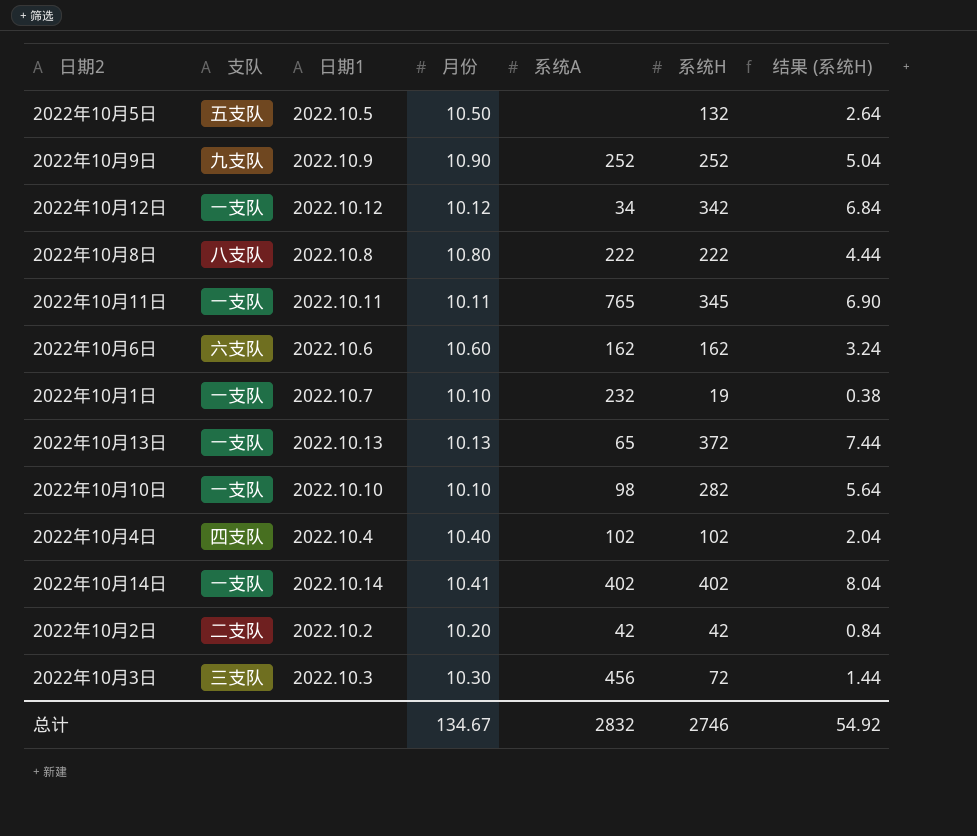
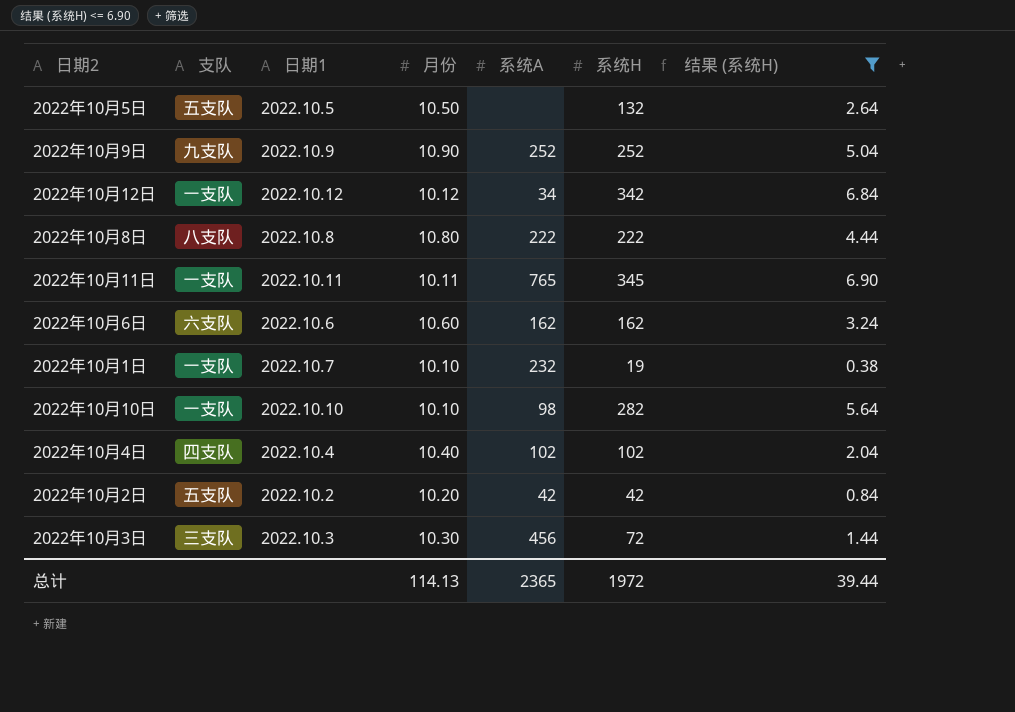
filter: none -> 结果 (系统H) <= 6.90
2022年10月2日 | 支队: 二支队 -> 五支队
总计 | 月份: 134.67 -> 114.13
总计 | 系统A: 2832 -> 2365
总计 | 系统H: 2746 -> 1972
总计 | 结果 (系统H): 54.92 -> 39.44

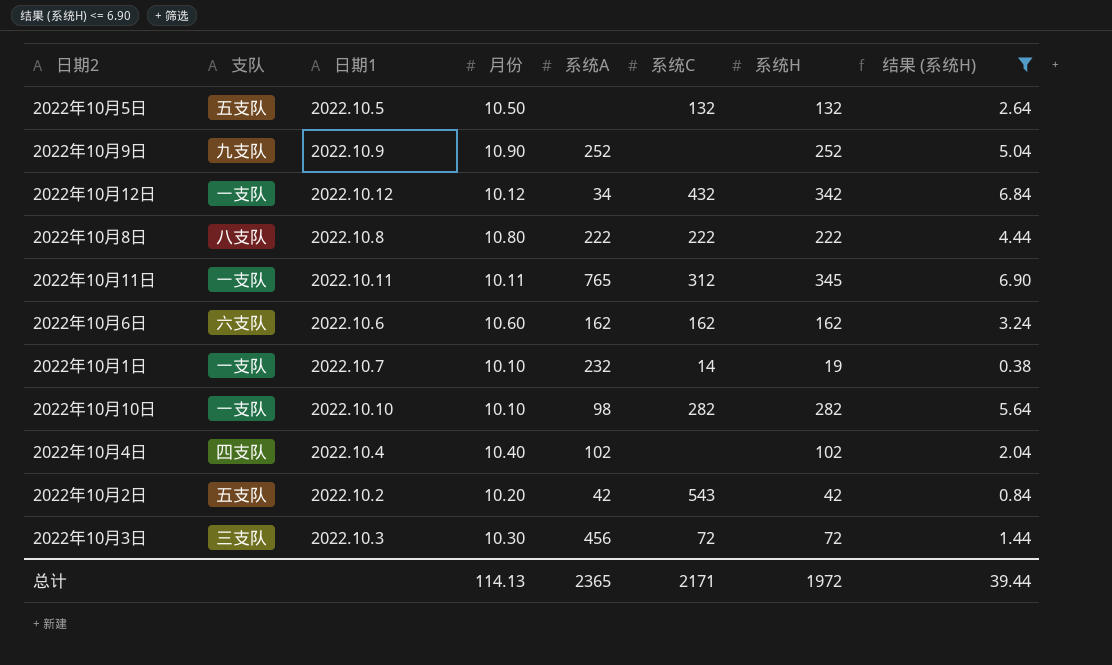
column 系统C | position: none -> 6

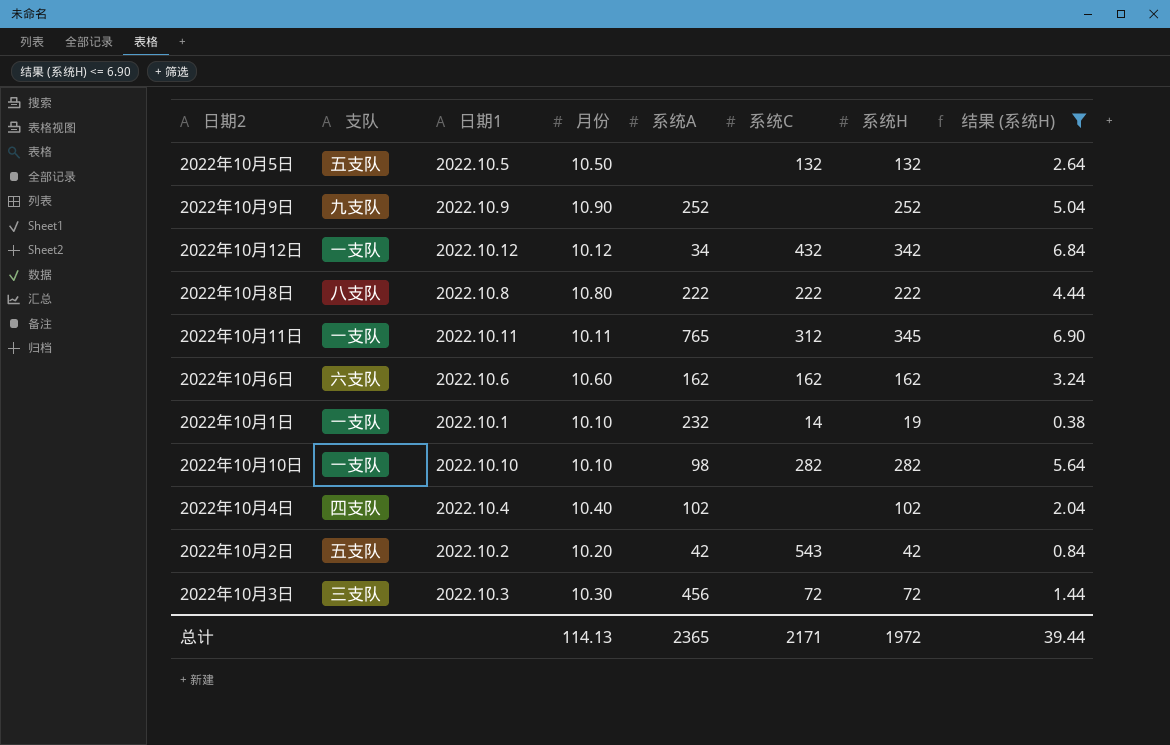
2022年10月1日 | 日期1: 2022.10.7 -> 2022.10.1

